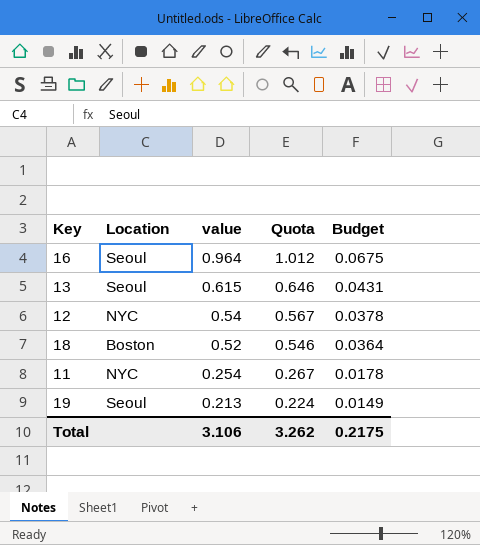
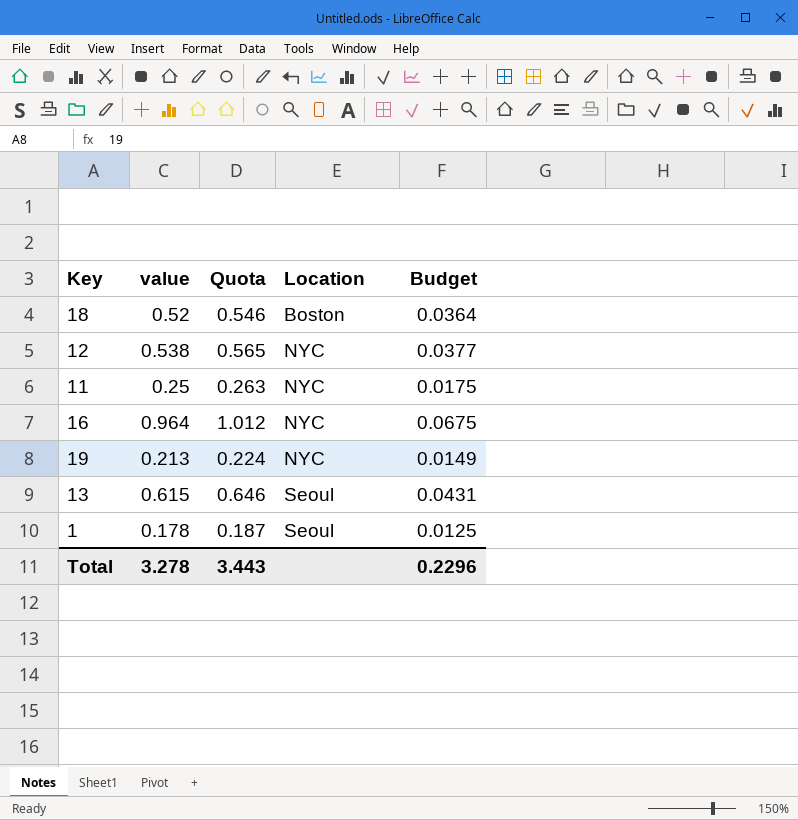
row order: value descending -> Location ascending
column Location | position: 2 -> 4
12 | value: 0.54 -> 0.538
12 | Quota: 0.567 -> 0.565
12 | Budget: 0.0378 -> 0.0377
11 | value: 0.254 -> 0.25
11 | Quota: 0.267 -> 0.263
11 | Budget: 0.0178 -> 0.0175
16 | Location: Seoul -> NYC
19 | Location: Seoul -> NYC
row 1: none -> 0.178 | 0.187 | Seoul | 0.0125
Total | value: 3.106 -> 3.278
Total | Quota: 3.262 -> 3.443
Total | Budget: 0.2175 -> 0.2296

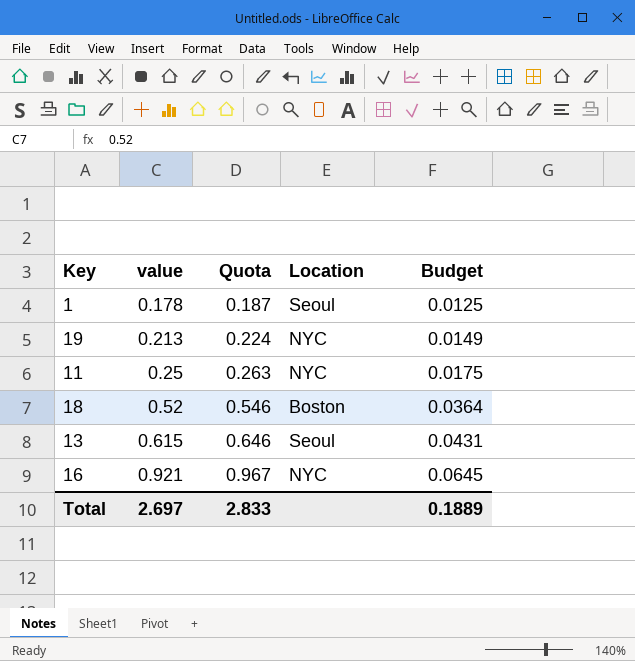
row order: Location ascending -> value ascending
row 12: 0.538 | 0.565 | NYC | 0.0377 -> none
16 | value: 0.964 -> 0.921
16 | Quota: 1.012 -> 0.967
16 | Budget: 0.0675 -> 0.0645
Total | value: 3.278 -> 2.697
Total | Quota: 3.443 -> 2.833
Total | Budget: 0.2296 -> 0.1889

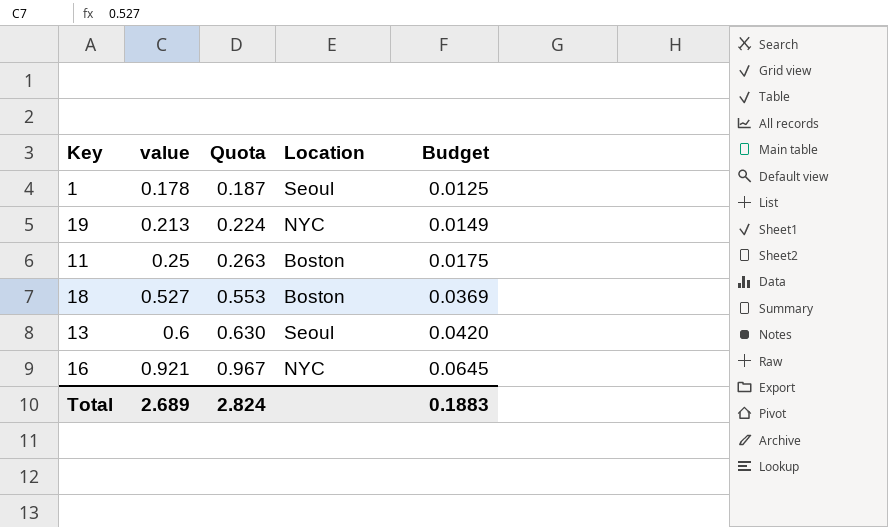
11 | Location: NYC -> Boston
18 | value: 0.52 -> 0.527
18 | Quota: 0.546 -> 0.553
18 | Budget: 0.0364 -> 0.0369
13 | value: 0.615 -> 0.6
13 | Quota: 0.646 -> 0.630
13 | Budget: 0.0431 -> 0.0420
Total | value: 2.697 -> 2.689
Total | Quota: 2.833 -> 2.824
Total | Budget: 0.1889 -> 0.1883

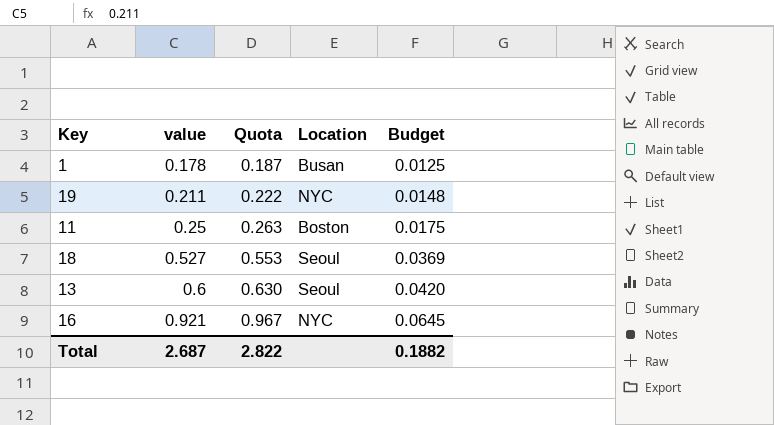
1 | Location: Seoul -> Busan
19 | value: 0.213 -> 0.211
19 | Quota: 0.224 -> 0.222
19 | Budget: 0.0149 -> 0.0148
18 | Location: Boston -> Seoul
Total | value: 2.689 -> 2.687
Total | Quota: 2.824 -> 2.822
Total | Budget: 0.1883 -> 0.1882

